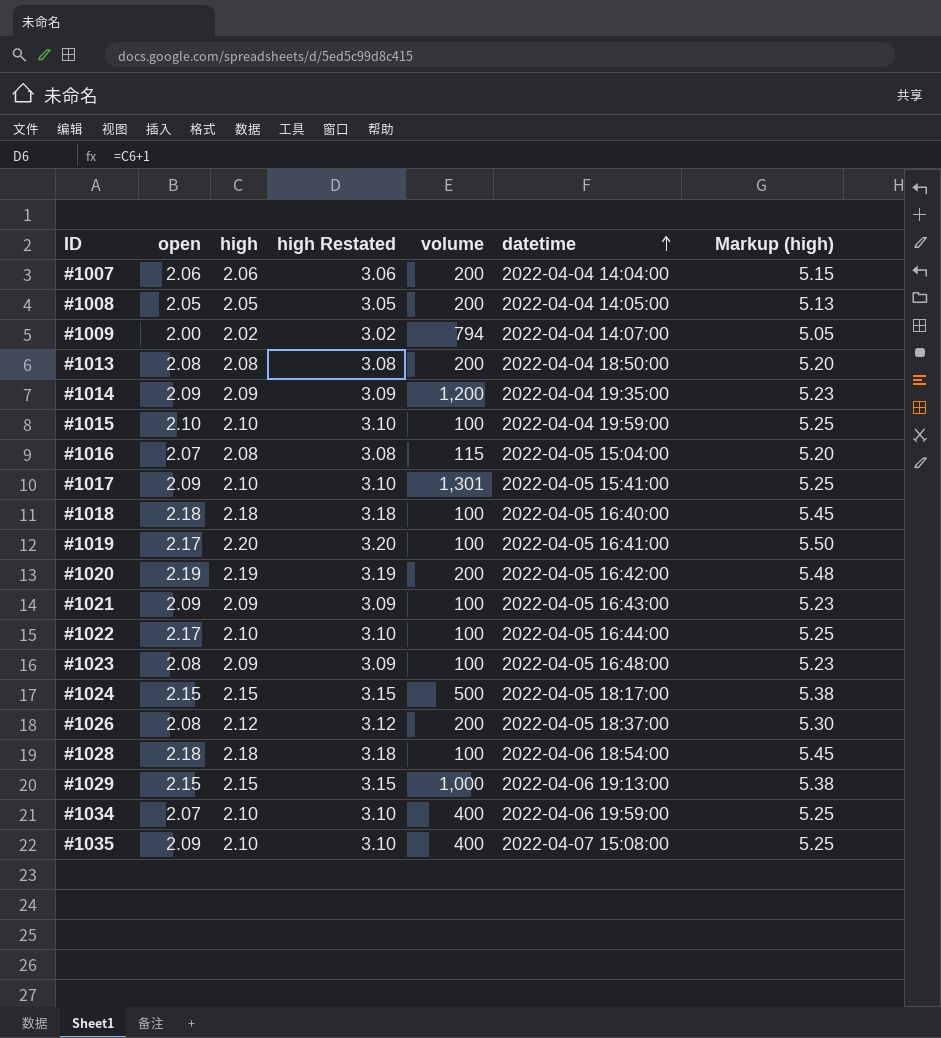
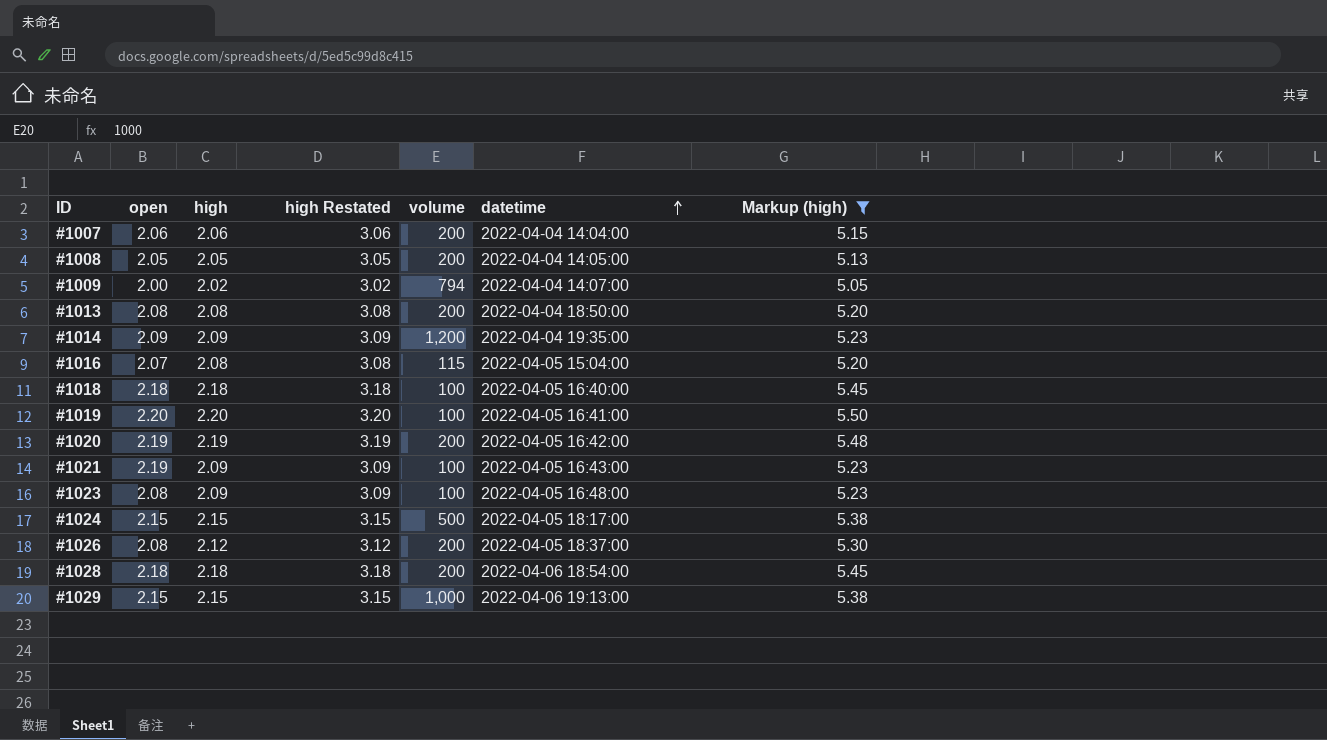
filter: none -> Markup (high) != 5.25
#1019 | open: 2.17 -> 2.20
#1021 | open: 2.09 -> 2.19
#1028 | volume: 100 -> 200

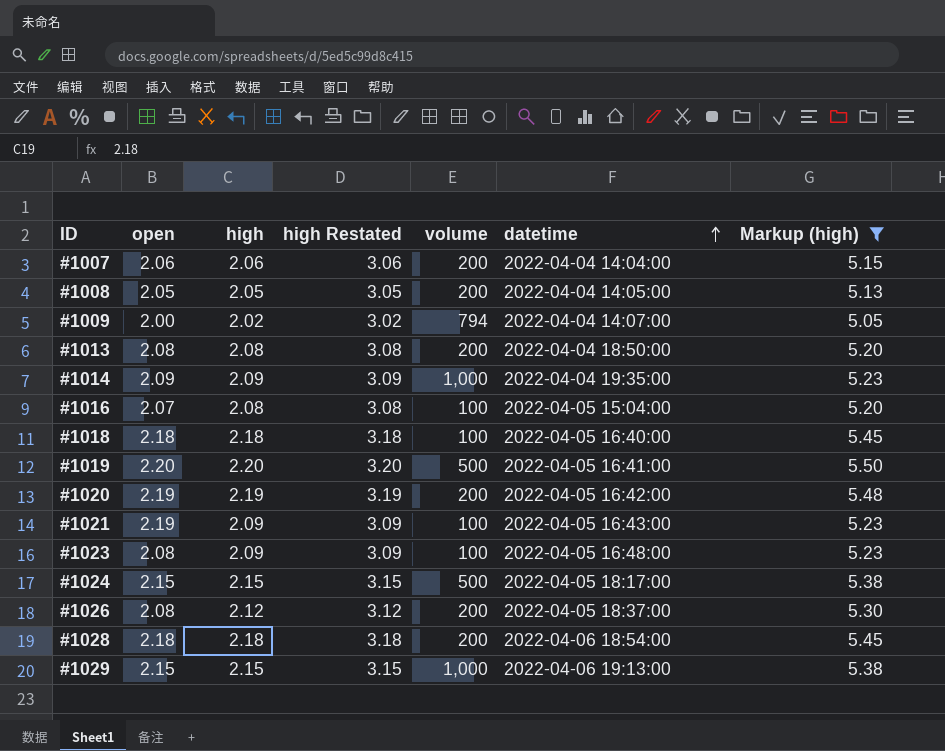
#1014 | volume: 1,200 -> 1,000
#1016 | volume: 115 -> 100
#1019 | volume: 100 -> 500

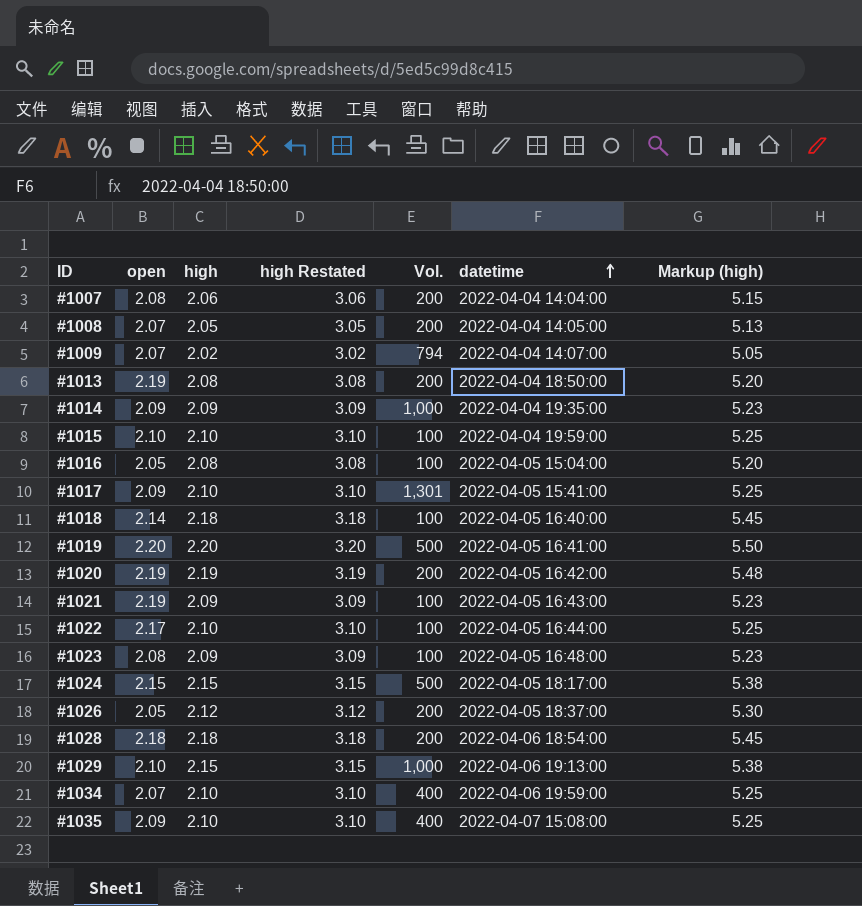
filter: Markup (high) != 5.25 -> none
column name: volume -> Vol.
#1007 | open: 2.06 -> 2.08
#1008 | open: 2.05 -> 2.07
#1009 | open: 2.00 -> 2.07
#1013 | open: 2.08 -> 2.19
#1016 | open: 2.07 -> 2.05
#1018 | open: 2.18 -> 2.14
#1026 | open: 2.08 -> 2.05
#1029 | open: 2.15 -> 2.10

